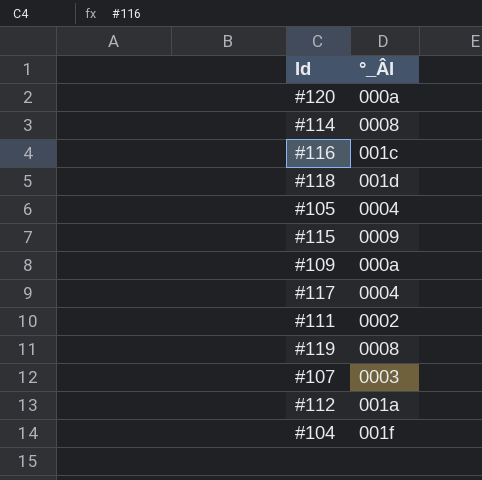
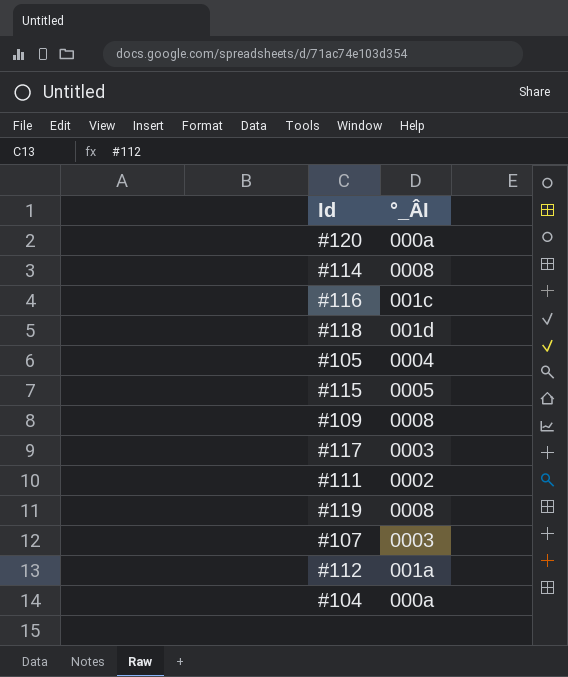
#115 | °_ÂI: 0009 -> 0005
#109 | °_ÂI: 000a -> 0008
#117 | °_ÂI: 0004 -> 0003
#104 | °_ÂI: 001f -> 000a

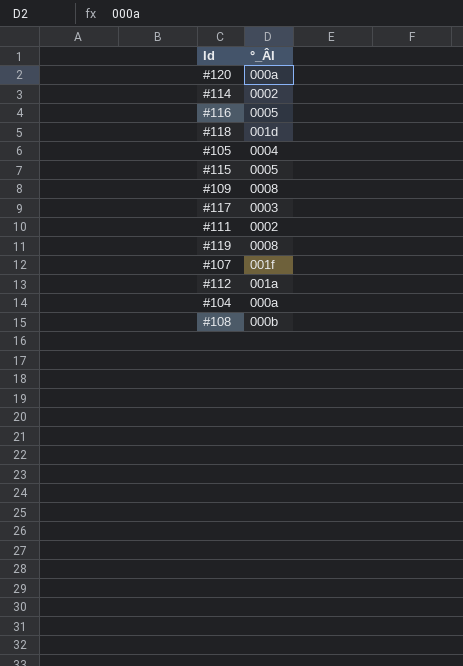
#114 | °_ÂI: 0008 -> 0002
#116 | °_ÂI: 001c -> 0005
#107 | °_ÂI: 0003 -> 001f
row #108: none -> 000b

